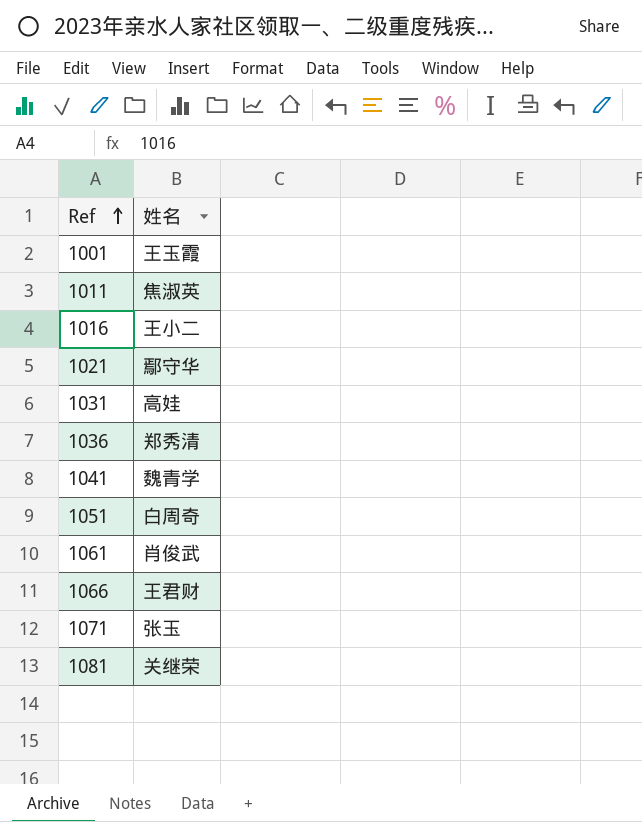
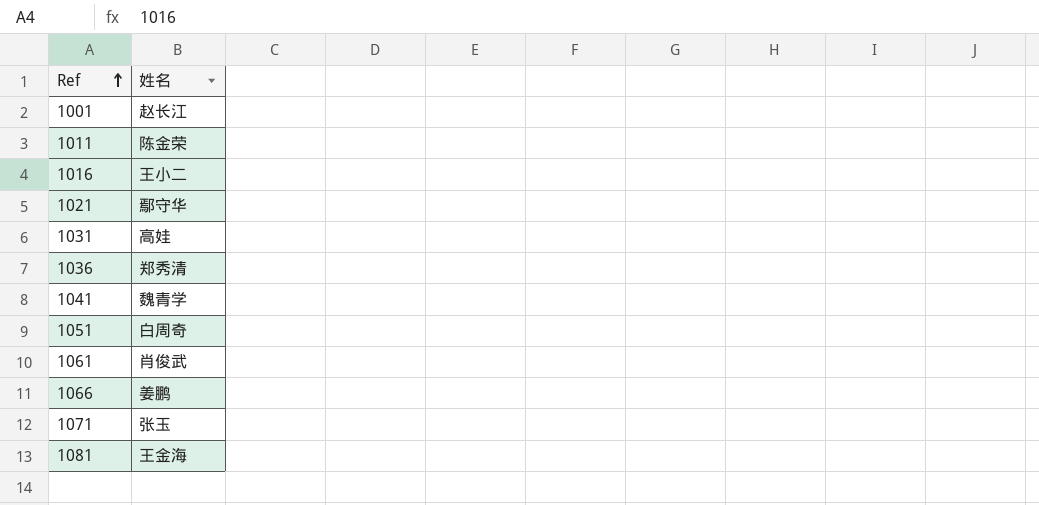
1001 | 姓名: 王玉霞 -> 赵长江
1011 | 姓名: 焦淑英 -> 陈金荣
1066 | 姓名: 王君财 -> 姜鹏
1081 | 姓名: 关继荣 -> 王金海

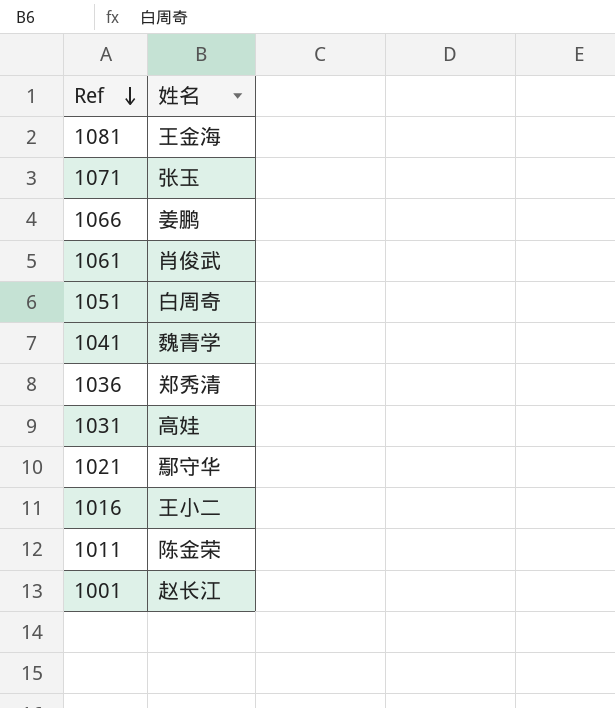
row order: Ref ascending -> Ref descending

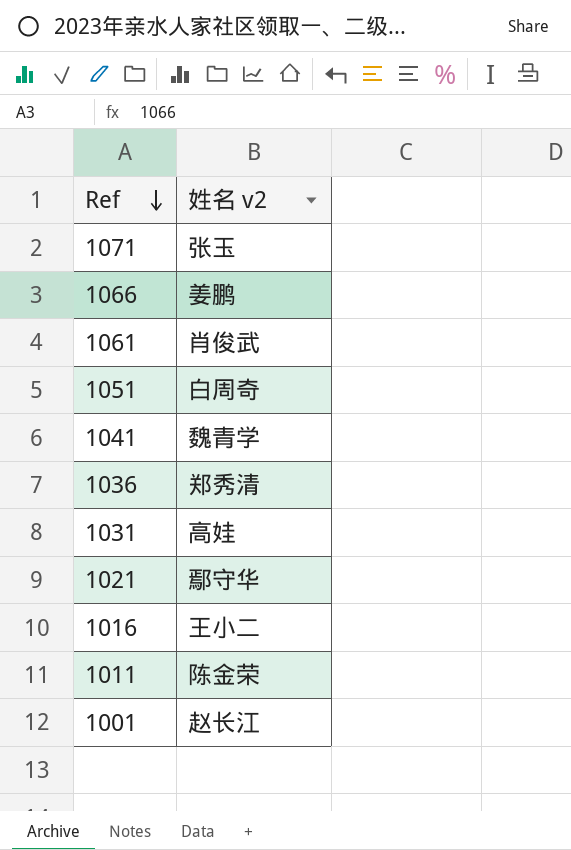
column name: 姓名 -> 姓名 v2
row 1081: 王金海 -> none

